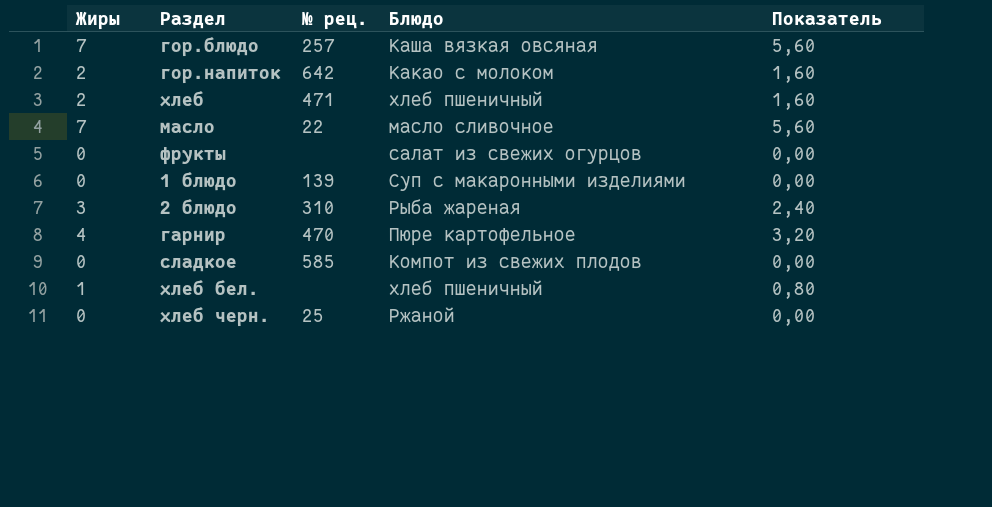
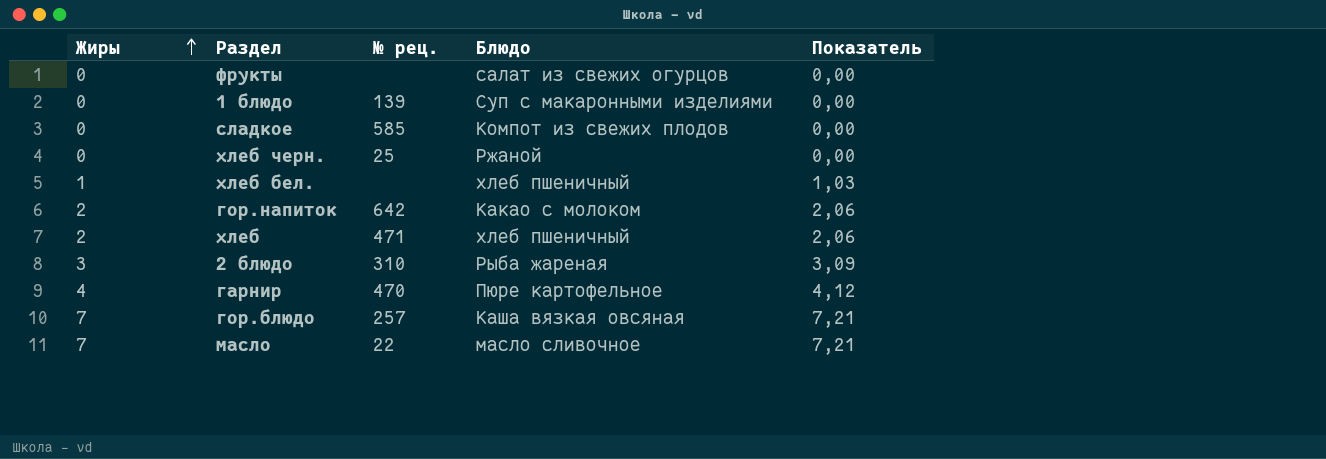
row order: none -> Жиры ascending
column Показатель | formula: [Жиры] * 0,8 -> [Жиры] * 1,03

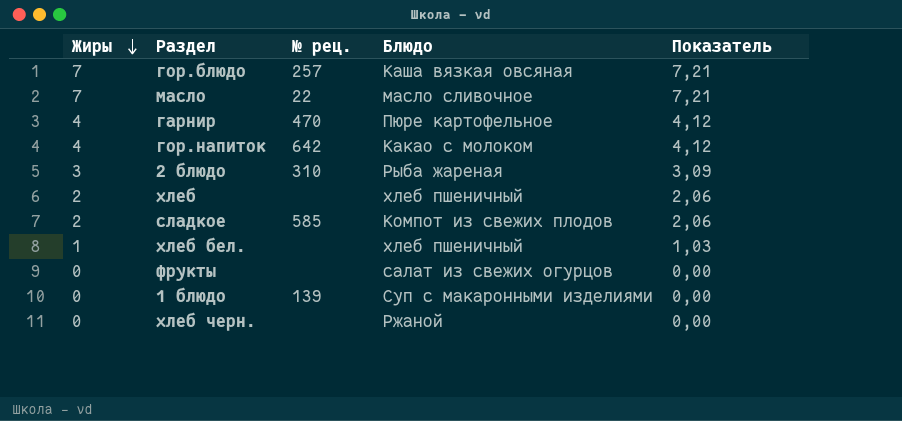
row order: Жиры ascending -> Жиры descending
гор.напиток | Жиры: 2 -> 4
гор.напиток | Показатель: 2,06 -> 4,12
хлеб | № рец.: 471 -> none
сладкое | Жиры: 0 -> 2
сладкое | Показатель: 0,00 -> 2,06
хлеб черн. | № рец.: 25 -> none

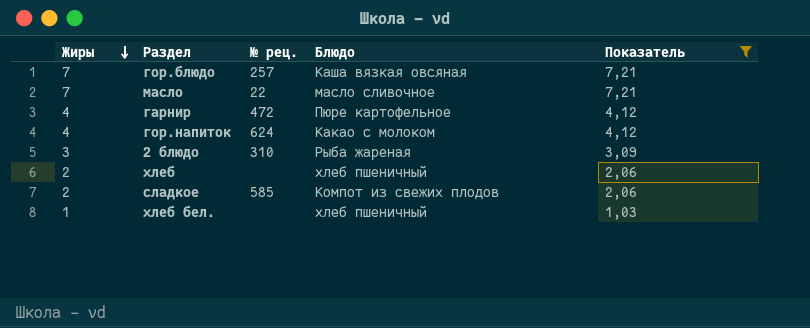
filter: none -> Показатель != 0,00
гарнир | № рец.: 470 -> 472
гор.напиток | № рец.: 642 -> 624

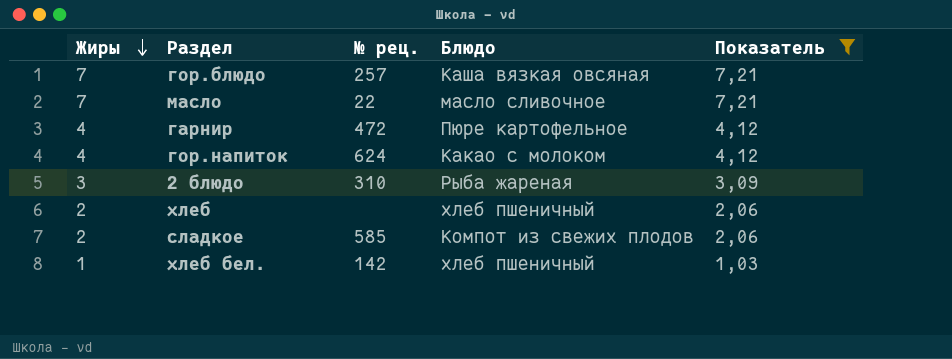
хлеб бел. | № рец.: none -> 142

